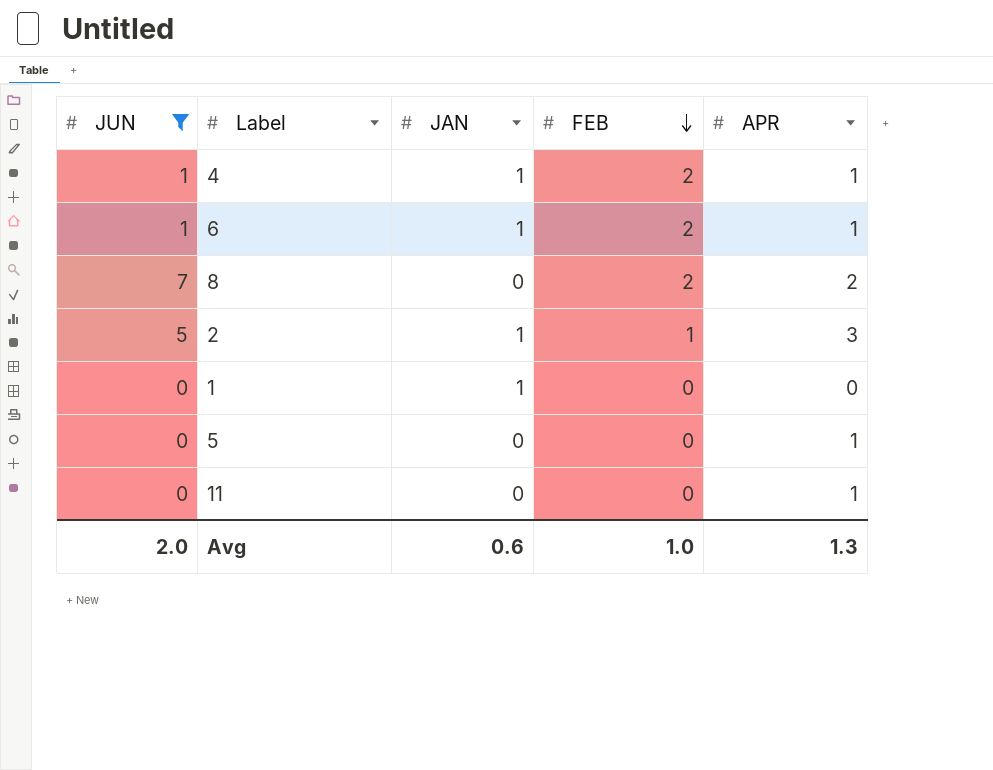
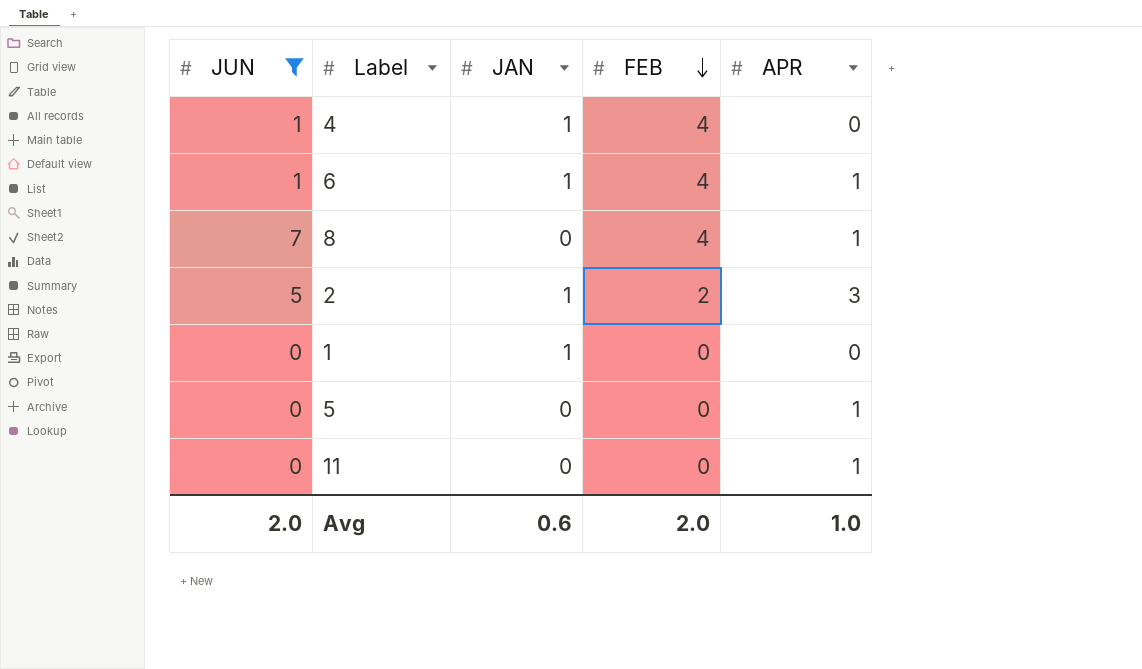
4 | FEB: 2 -> 4
4 | APR: 1 -> 0
6 | FEB: 2 -> 4
8 | FEB: 2 -> 4
8 | APR: 2 -> 1
2 | FEB: 1 -> 2
Avg | FEB: 1.0 -> 2.0
Avg | APR: 1.3 -> 1.0

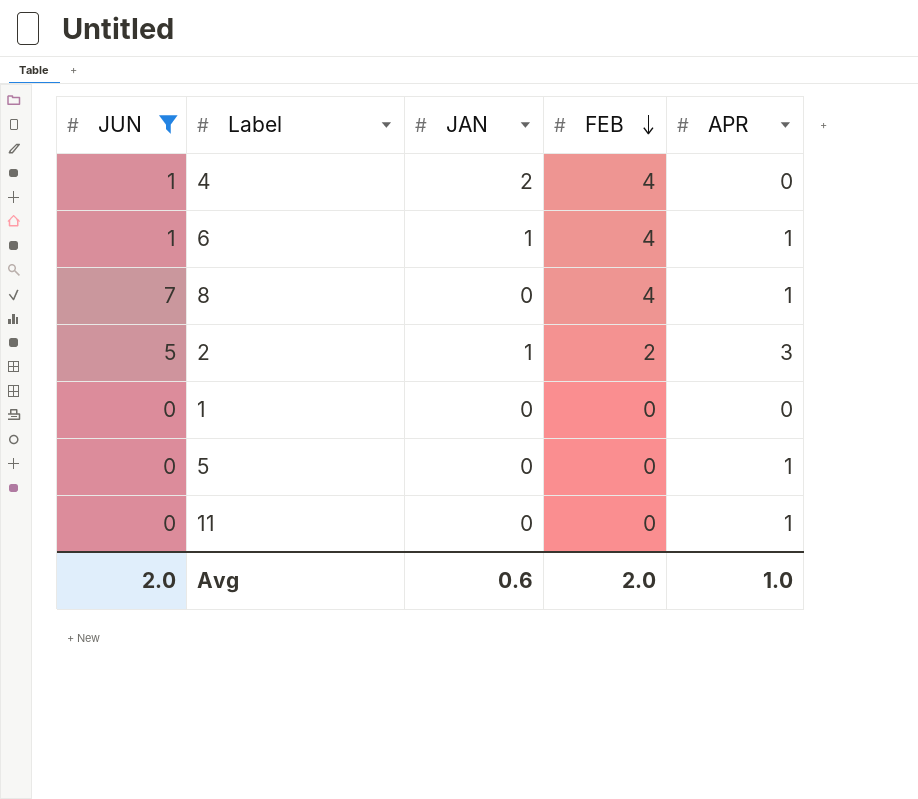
4 | JAN: 1 -> 2
1 | JAN: 1 -> 0

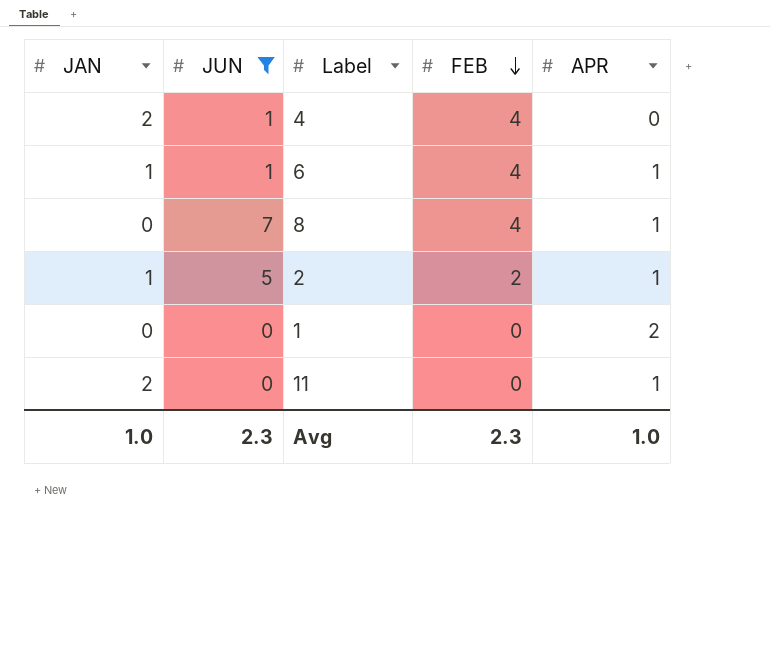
column JAN | position: 3 -> 1
row 5: 0 | 0 | 0 | 1 -> none
2 | APR: 3 -> 1
1 | APR: 0 -> 2
11 | JAN: 0 -> 2
Avg | JAN: 0.6 -> 1.0
Avg | JUN: 2.0 -> 2.3
Avg | FEB: 2.0 -> 2.3

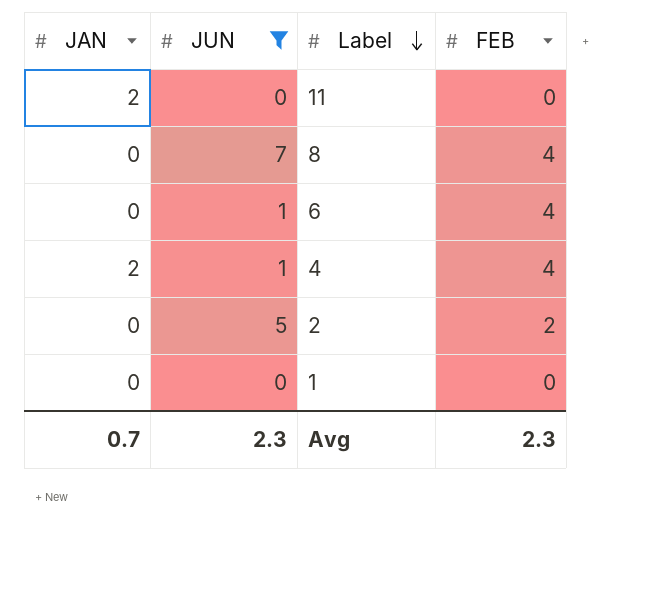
row order: FEB descending -> Label descending
column APR | position: 5 -> none
6 | JAN: 1 -> 0
2 | JAN: 1 -> 0
Avg | JAN: 1.0 -> 0.7

